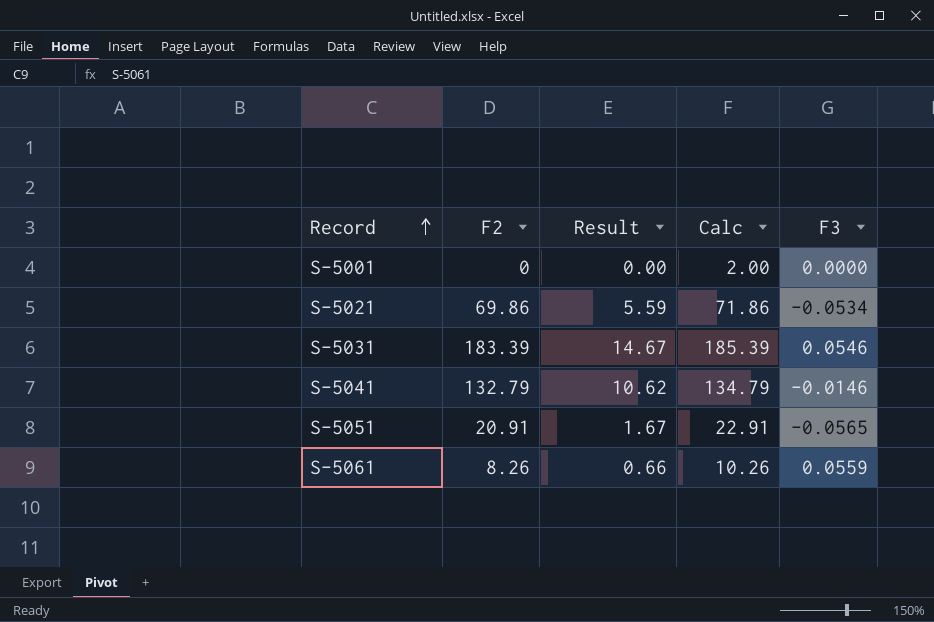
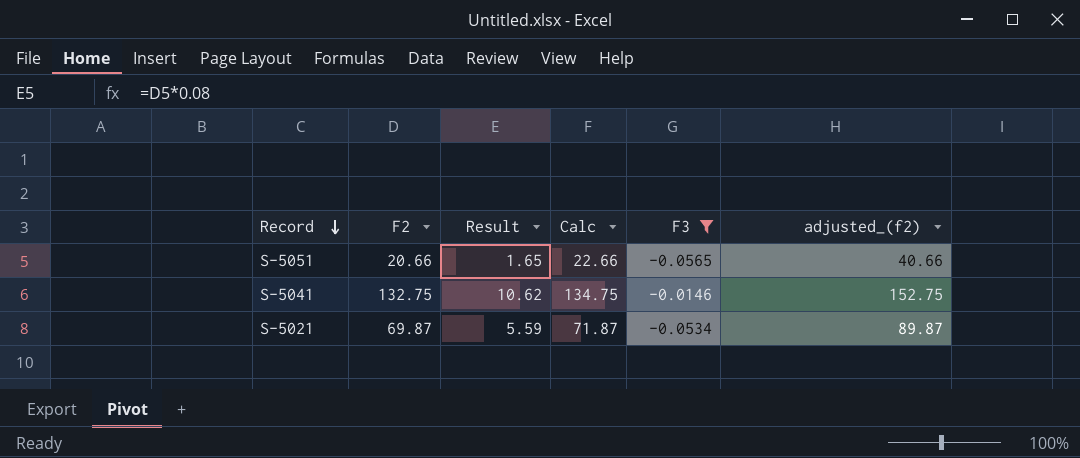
filter: none -> F3 <= -0.0146
row order: Record ascending -> Record descending
column adjusted_(f2) | formula: none -> [F2] + 20
S-5051 | F2: 20.91 -> 20.66
S-5051 | Result: 1.67 -> 1.65
S-5051 | Calc: 22.91 -> 22.66
S-5041 | F2: 132.79 -> 132.75
S-5041 | Calc: 134.79 -> 134.75
S-5021 | F2: 69.86 -> 69.87
S-5021 | Calc: 71.86 -> 71.87

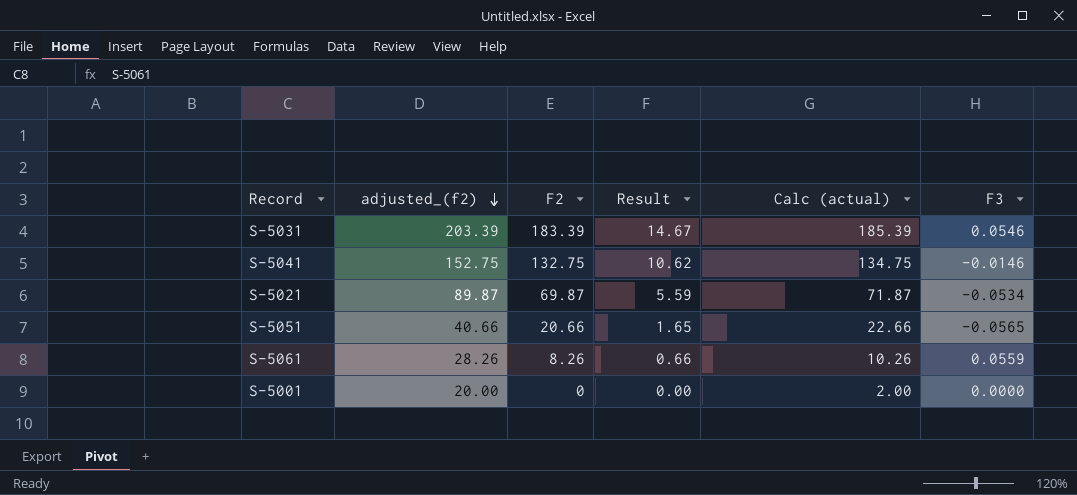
filter: F3 <= -0.0146 -> none
row order: Record descending -> adjusted_(f2) descending
column adjusted_(f2) | position: 6 -> 2
column name: Calc -> Calc (actual)

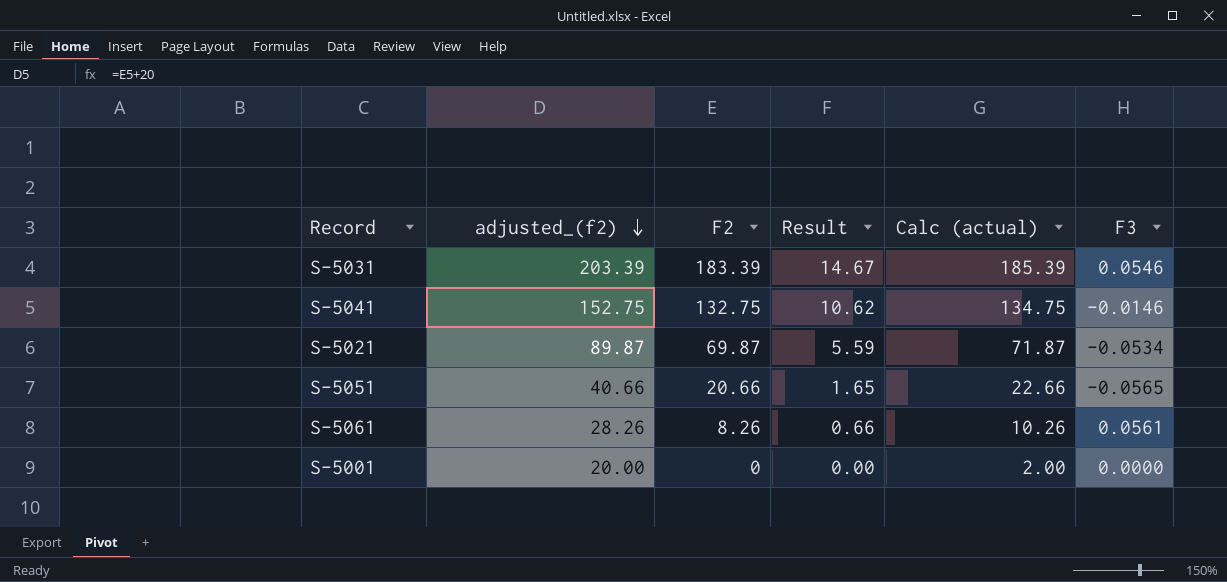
S-5061 | F3: 0.0559 -> 0.0561

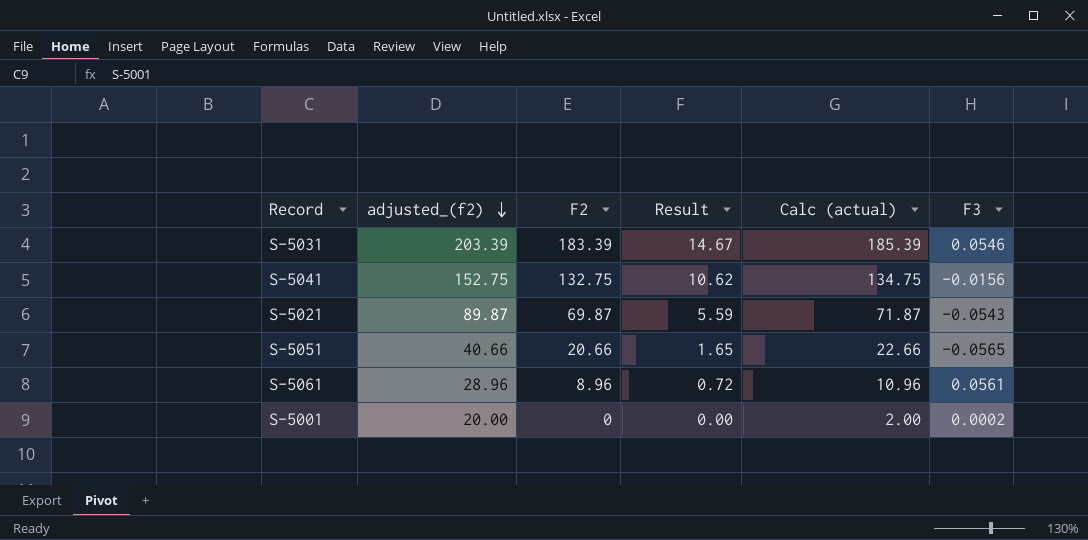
S-5041 | F3: -0.0146 -> -0.0156
S-5021 | F3: -0.0534 -> -0.0543
S-5061 | adjusted_(f2): 28.26 -> 28.96
S-5061 | F2: 8.26 -> 8.96
S-5061 | Result: 0.66 -> 0.72
S-5061 | Calc (actual): 10.26 -> 10.96
S-5001 | F3: 0.0000 -> 0.0002

